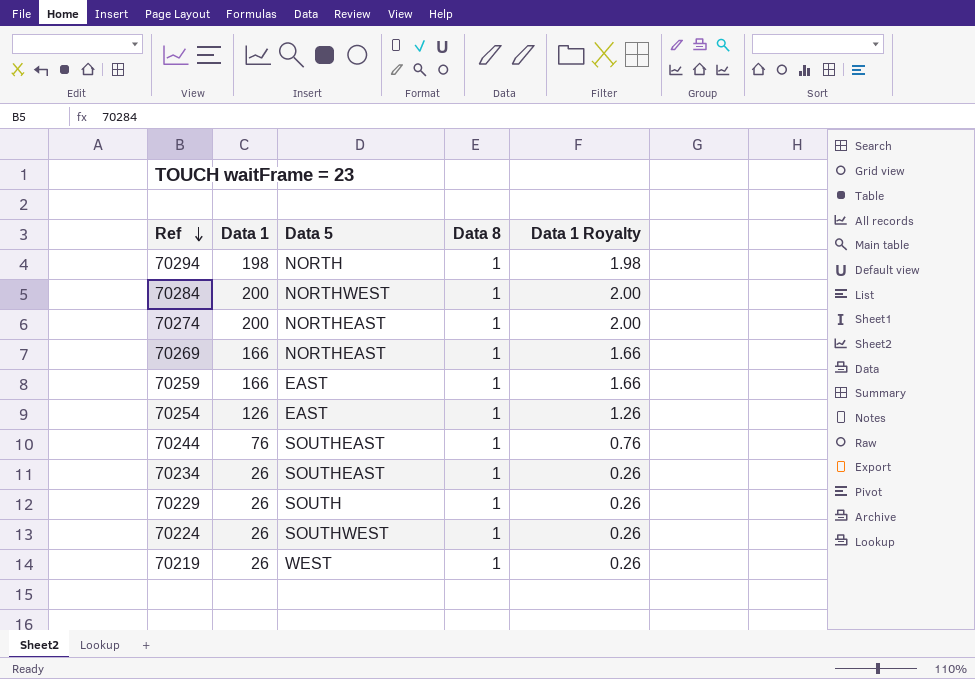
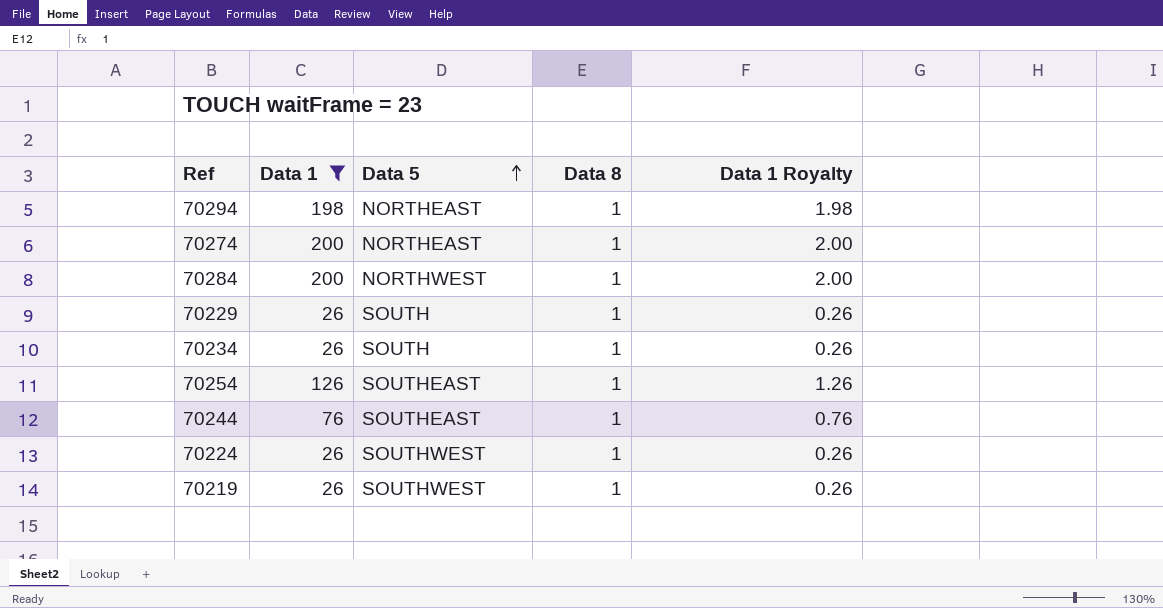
filter: none -> Data 1 != 166
row order: Ref descending -> Data 5 ascending
70294 | Data 5: NORTH -> NORTHEAST
70234 | Data 5: SOUTHEAST -> SOUTH
70254 | Data 5: EAST -> SOUTHEAST
70219 | Data 5: WEST -> SOUTHWEST

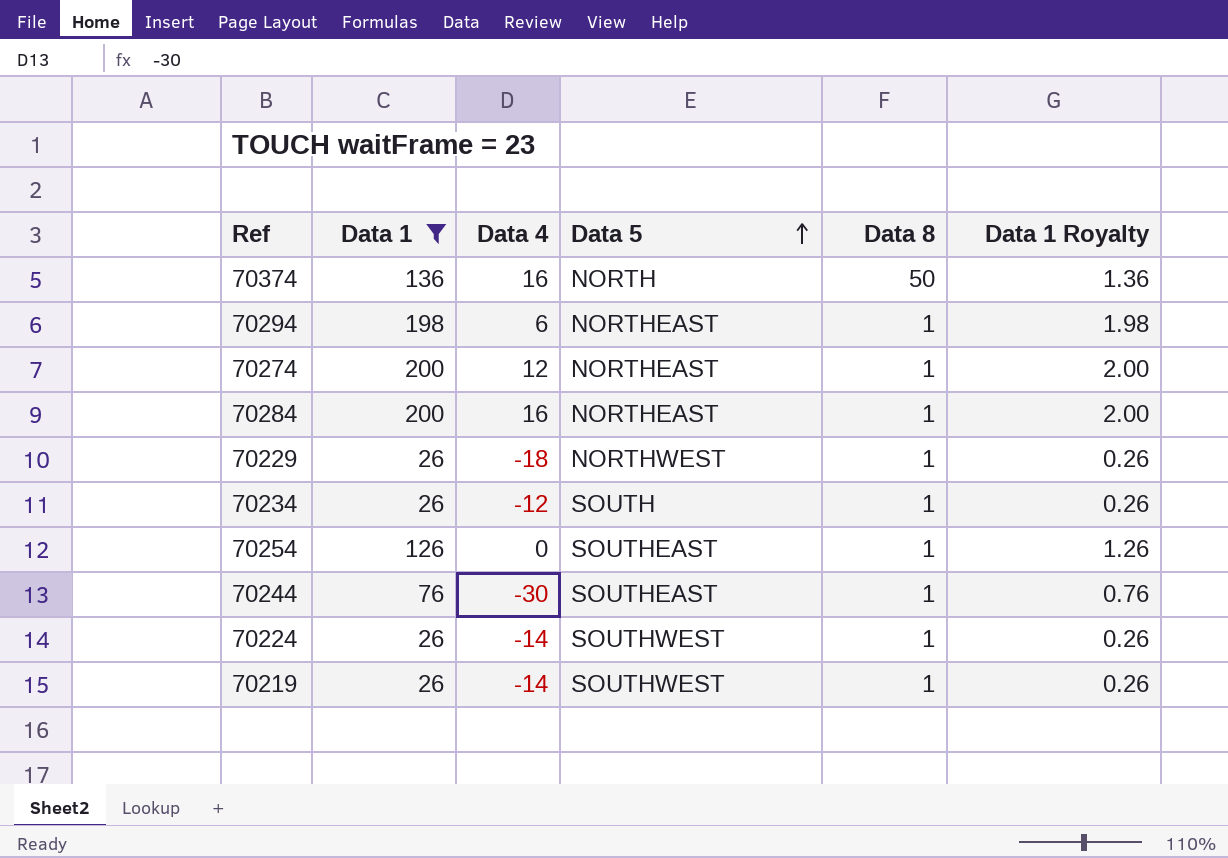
column Data 4 | position: none -> 3
row 70374: none -> 136 | 16 | NORTH | 50 | 1.36
70284 | Data 5: NORTHWEST -> NORTHEAST
70229 | Data 5: SOUTH -> NORTHWEST

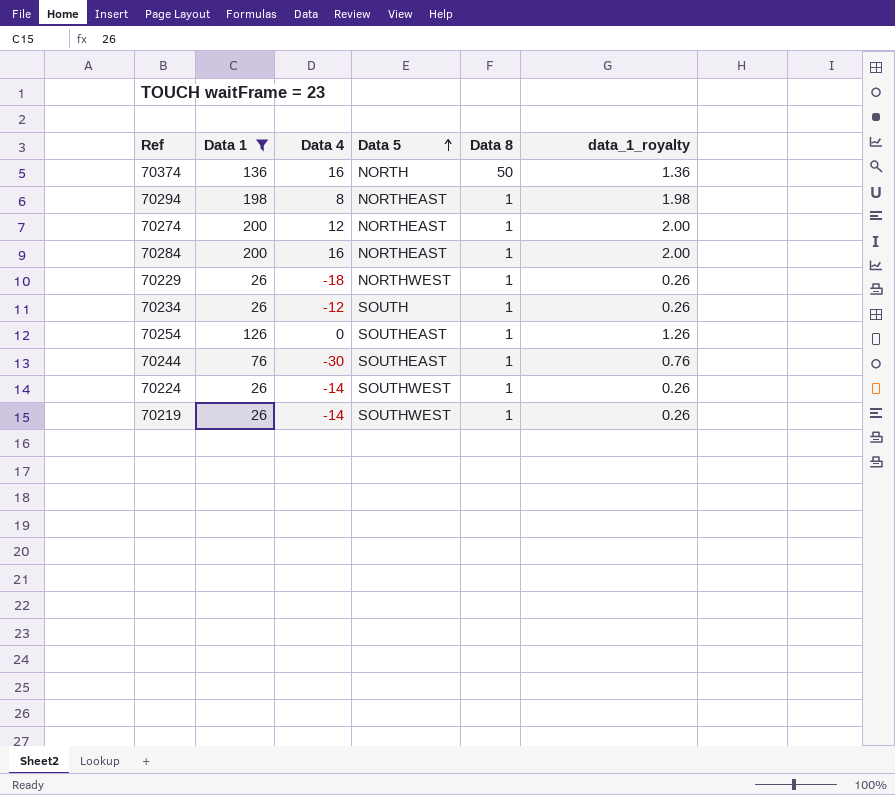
column name: Data 1 Royalty -> data_1_royalty
70294 | Data 4: 6 -> 8

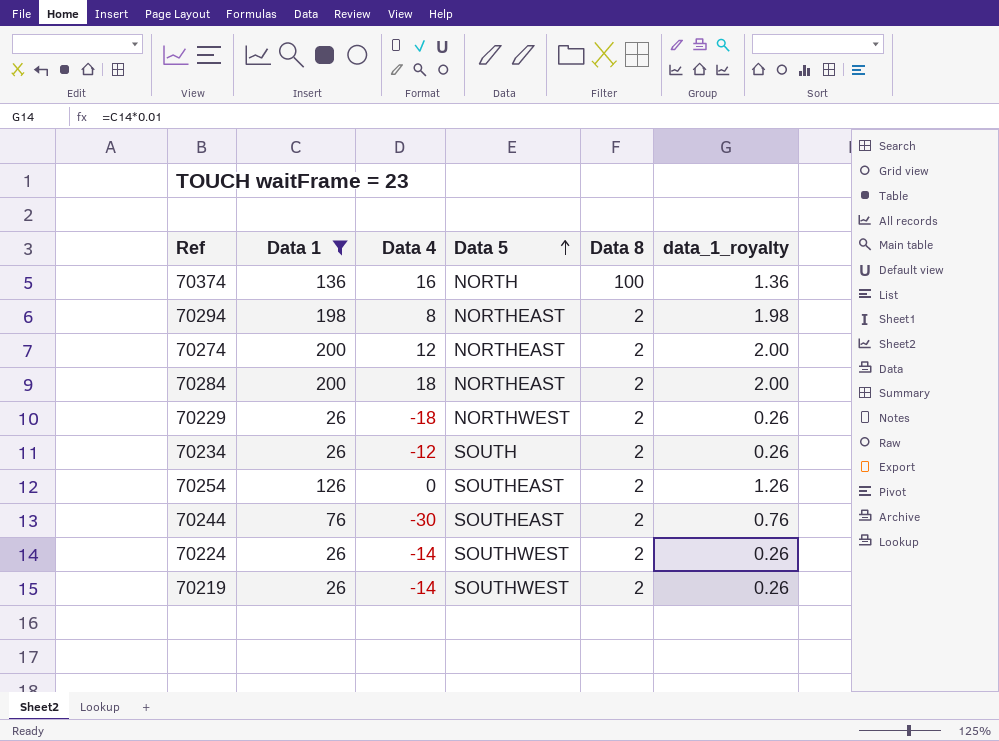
70374 | Data 8: 50 -> 100
70294 | Data 8: 1 -> 2
70274 | Data 8: 1 -> 2
70284 | Data 4: 16 -> 18
70284 | Data 8: 1 -> 2
70229 | Data 8: 1 -> 2
70234 | Data 8: 1 -> 2
70254 | Data 8: 1 -> 2
70244 | Data 8: 1 -> 2
70224 | Data 8: 1 -> 2
70219 | Data 8: 1 -> 2

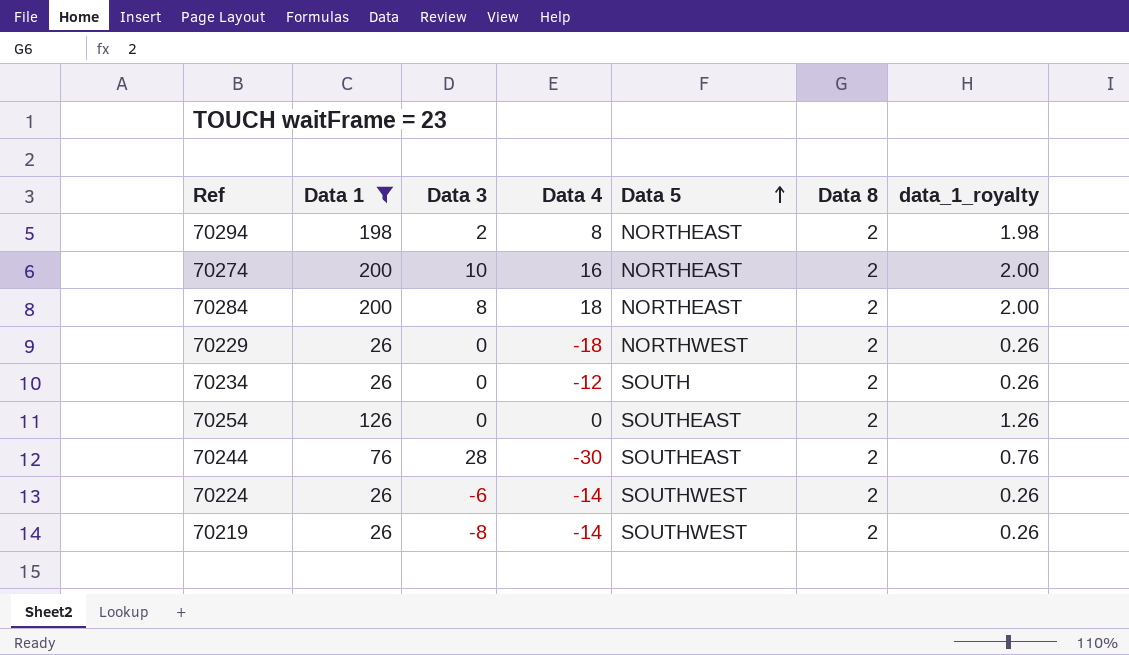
column Data 3 | position: none -> 3
row 70374: 136 | 16 | NORTH | 100 | 1.36 -> none
70274 | Data 4: 12 -> 16

